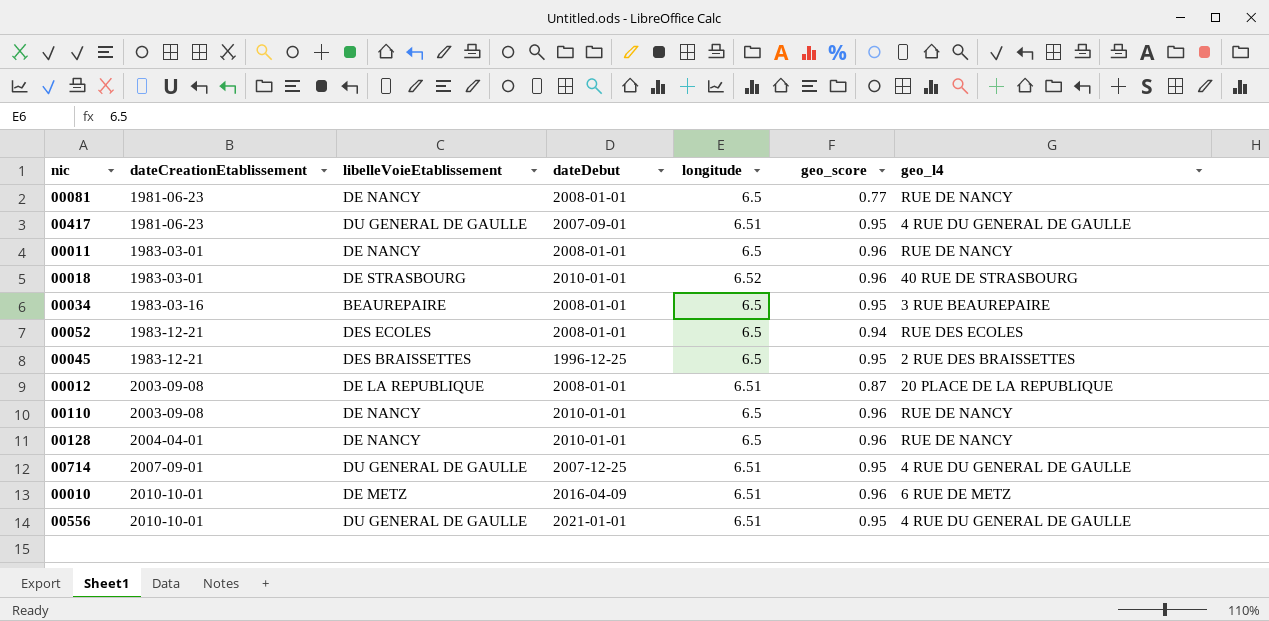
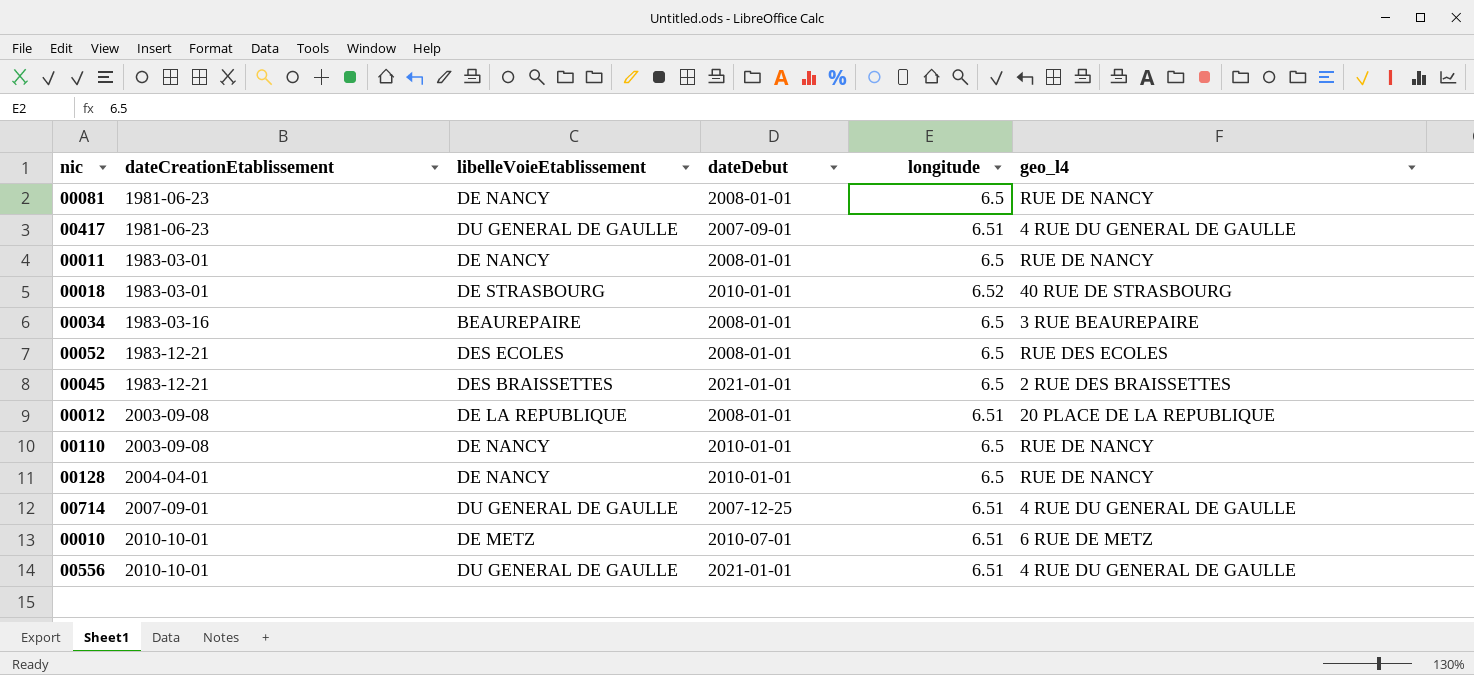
column geo_score | position: 6 -> none
00045 | dateDebut: 1996-12-25 -> 2021-01-01
00010 | dateDebut: 2016-04-09 -> 2010-07-01

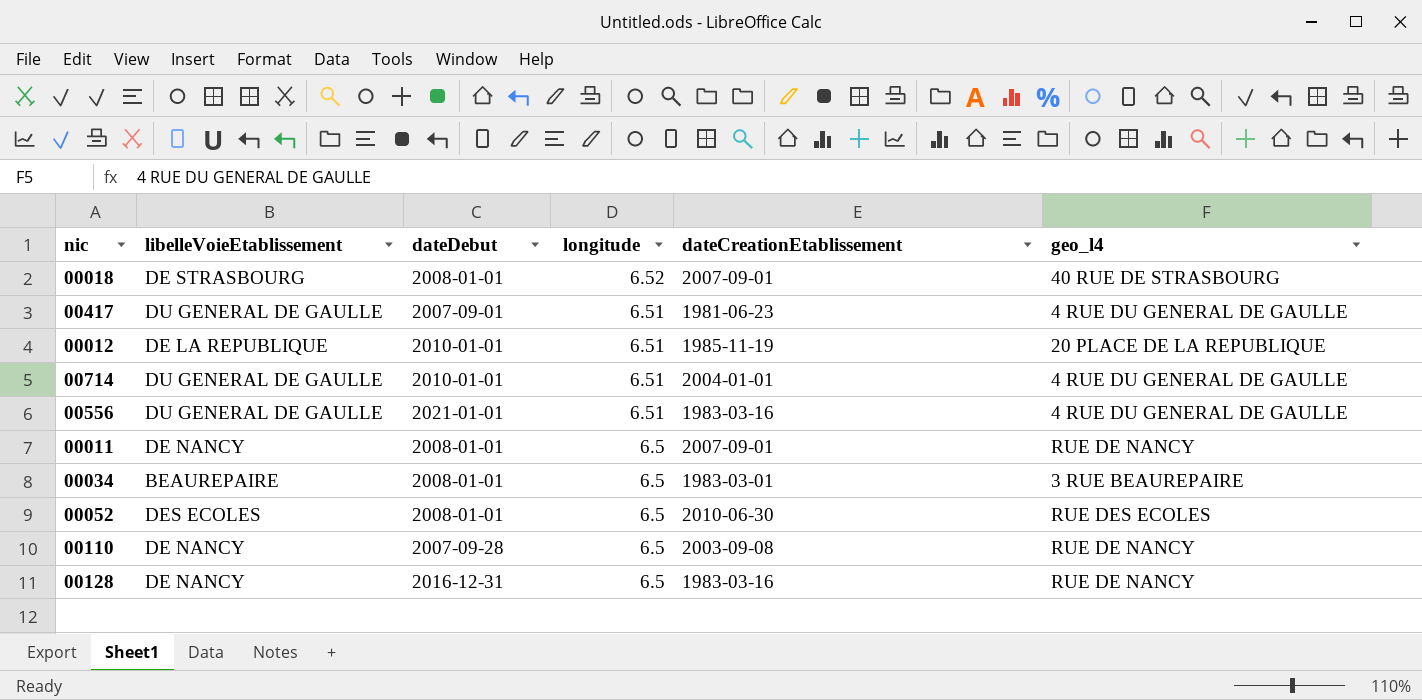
row order: dateCreationEtablissement ascending -> longitude descending
column dateCreationEtablissement | position: 2 -> 5
row 00081: 1981-06-23 | DE NANCY | 2008-01-01 | 6.5 | RUE DE NANCY -> none
row 00045: 1983-12-21 | DES BRAISSETTES | 2021-01-01 | 6.5 | 2 RUE DES BRAISSETTES -> none
row 00010: 2010-10-01 | DE METZ | 2010-07-01 | 6.51 | 6 RUE DE METZ -> none
00018 | dateDebut: 2010-01-01 -> 2008-01-01
00018 | dateCreationEtablissement: 1983-03-01 -> 2007-09-01
00012 | dateDebut: 2008-01-01 -> 2010-01-01
00012 | dateCreationEtablissement: 2003-09-08 -> 1985-11-19
00714 | dateDebut: 2007-12-25 -> 2010-01-01
00714 | dateCreationEtablissement: 2007-09-01 -> 2004-01-01
00556 | dateCreationEtablissement: 2010-10-01 -> 1983-03-16
00011 | dateCreationEtablissement: 1983-03-01 -> 2007-09-01
00034 | dateCreationEtablissement: 1983-03-16 -> 1983-03-01
00052 | dateCreationEtablissement: 1983-12-21 -> 2010-06-30
00110 | dateDebut: 2010-01-01 -> 2007-09-28
00128 | dateDebut: 2010-01-01 -> 2016-12-31
00128 | dateCreationEtablissement: 2004-04-01 -> 1983-03-16

